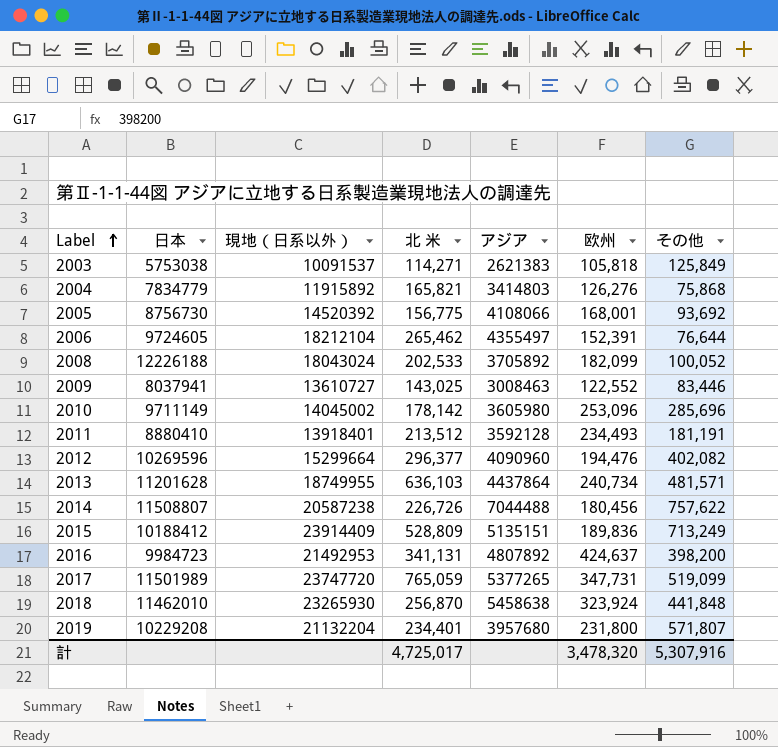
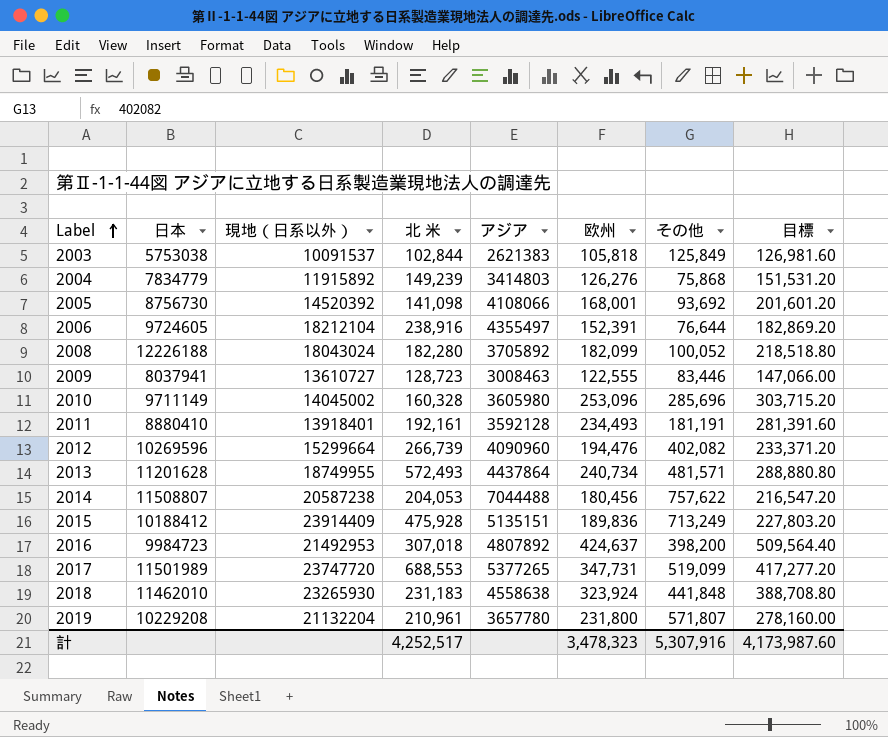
column 目標 | formula: none -> [欧州] * 1.2
2003 | 北 米: 114,271 -> 102,844
2004 | 北 米: 165,821 -> 149,239
2005 | 北 米: 156,775 -> 141,098
2006 | 北 米: 265,462 -> 238,916
2008 | 北 米: 202,533 -> 182,280
2009 | 北 米: 143,025 -> 128,723
2009 | 欧州: 122,552 -> 122,555
2010 | 北 米: 178,142 -> 160,328
2011 | 北 米: 213,512 -> 192,161
2012 | 北 米: 296,377 -> 266,739
2013 | 北 米: 636,103 -> 572,493
2014 | 北 米: 226,726 -> 204,053
2015 | 北 米: 528,809 -> 475,928
2016 | 北 米: 341,131 -> 307,018
2017 | 北 米: 765,059 -> 688,553
2018 | 北 米: 256,870 -> 231,183
2018 | アジア: 5458638 -> 4558638
2019 | 北 米: 234,401 -> 210,961
2019 | アジア: 3957680 -> 3657780
計 | 北 米: 4,725,017 -> 4,252,517
計 | 欧州: 3,478,320 -> 3,478,323

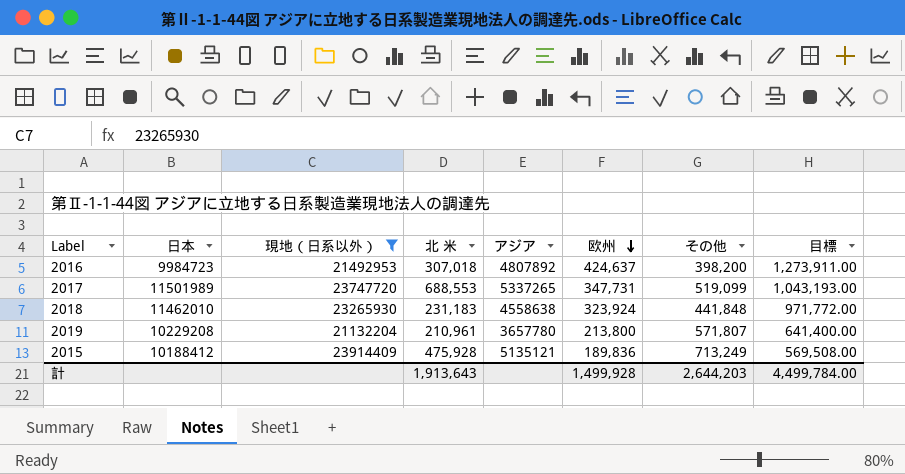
filter: none -> 現地（日系以外） >= 21132204
row order: Label ascending -> 欧州 descending
column 目標 | formula: [欧州] * 1.2 -> [欧州] * 3
2017 | アジア: 5377265 -> 5337265
2019 | 欧州: 231,800 -> 213,800
2015 | アジア: 5135151 -> 5135121
計 | 北 米: 4,252,517 -> 1,913,643
計 | 欧州: 3,478,323 -> 1,499,928
計 | その他: 5,307,916 -> 2,644,203
計 | 目標: 4,173,987.60 -> 4,499,784.00

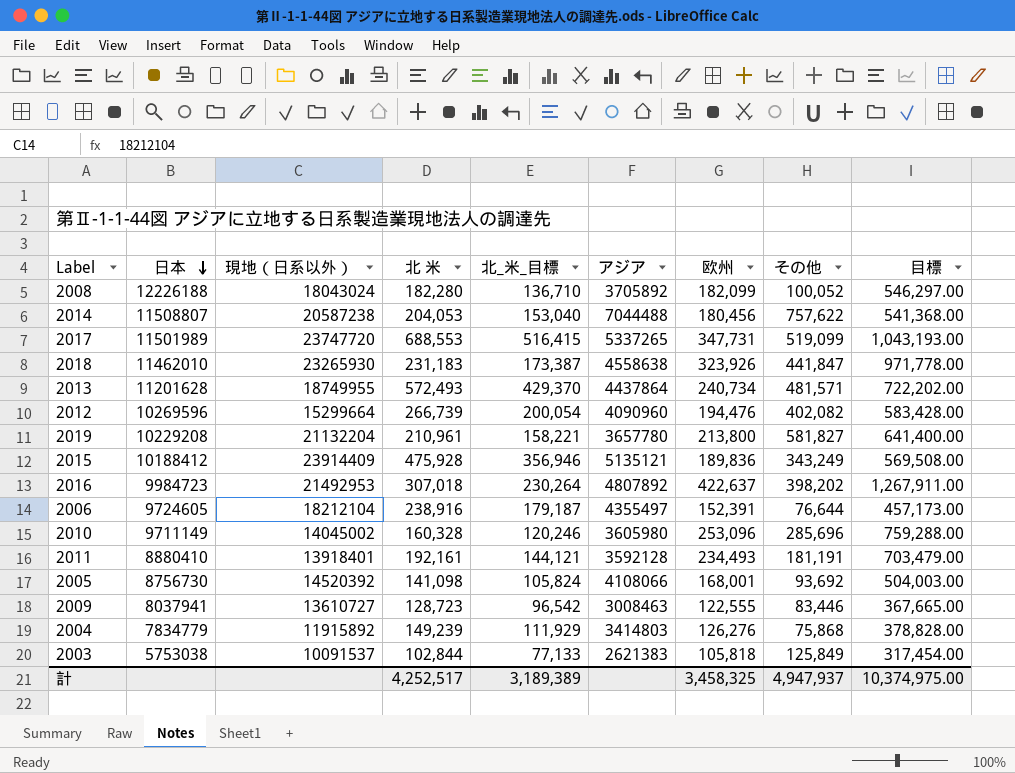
filter: 現地（日系以外） >= 21132204 -> none
row order: 欧州 descending -> 日本 descending
column 北_米_目標 | formula: none -> [北 米] * 0.75
2018 | 欧州: 323,924 -> 323,926
2018 | その他: 441,848 -> 441,847
2018 | 目標: 971,772.00 -> 971,778.00
2019 | その他: 571,807 -> 581,827
2015 | その他: 713,249 -> 343,249
2016 | 欧州: 424,637 -> 422,637
2016 | その他: 398,200 -> 398,202
2016 | 目標: 1,273,911.00 -> 1,267,911.00
計 | 北 米: 1,913,643 -> 4,252,517
計 | 欧州: 1,499,928 -> 3,458,325
計 | その他: 2,644,203 -> 4,947,937
計 | 目標: 4,499,784.00 -> 10,374,975.00

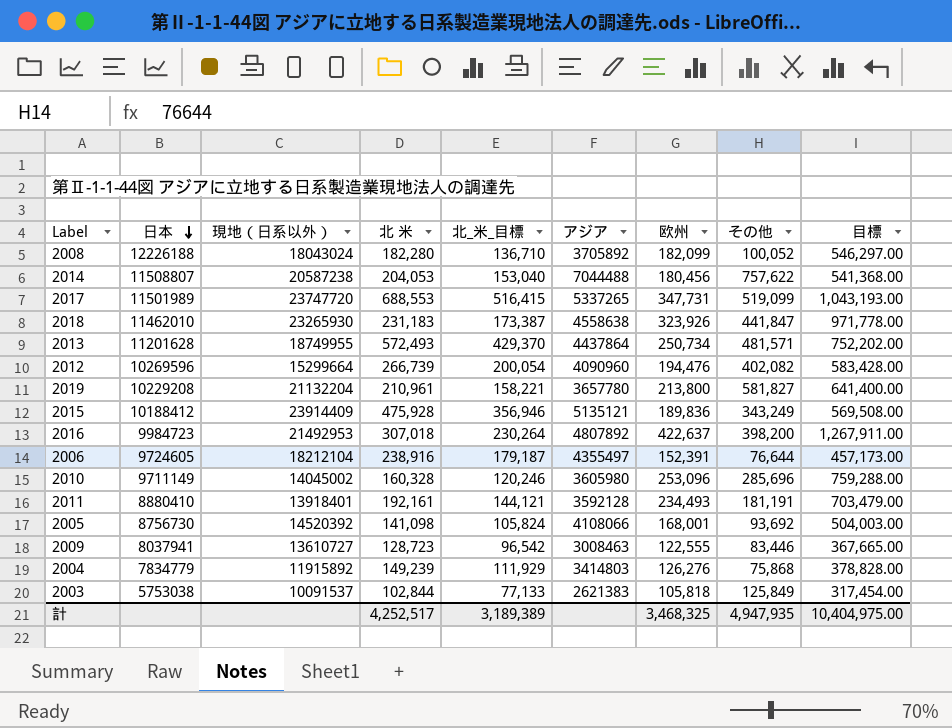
2013 | 欧州: 240,734 -> 250,734
2013 | 目標: 722,202.00 -> 752,202.00
2016 | その他: 398,202 -> 398,200
計 | 欧州: 3,458,325 -> 3,468,325
計 | その他: 4,947,937 -> 4,947,935
計 | 目標: 10,374,975.00 -> 10,404,975.00

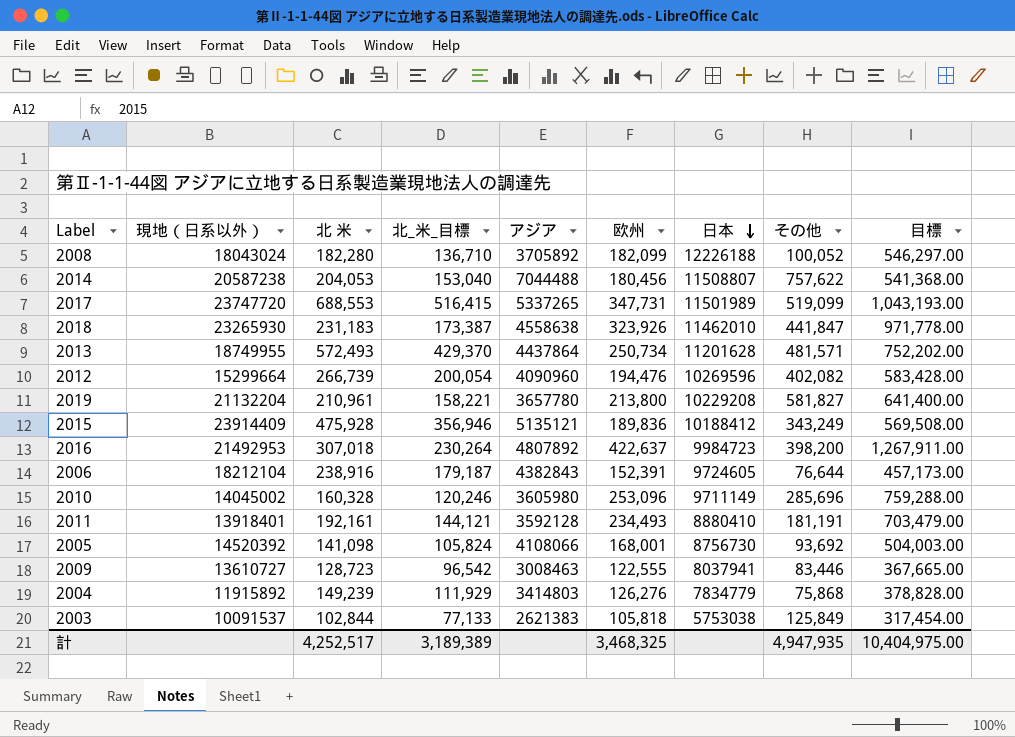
column 日本 | position: 2 -> 7
2006 | アジア: 4355497 -> 4382843

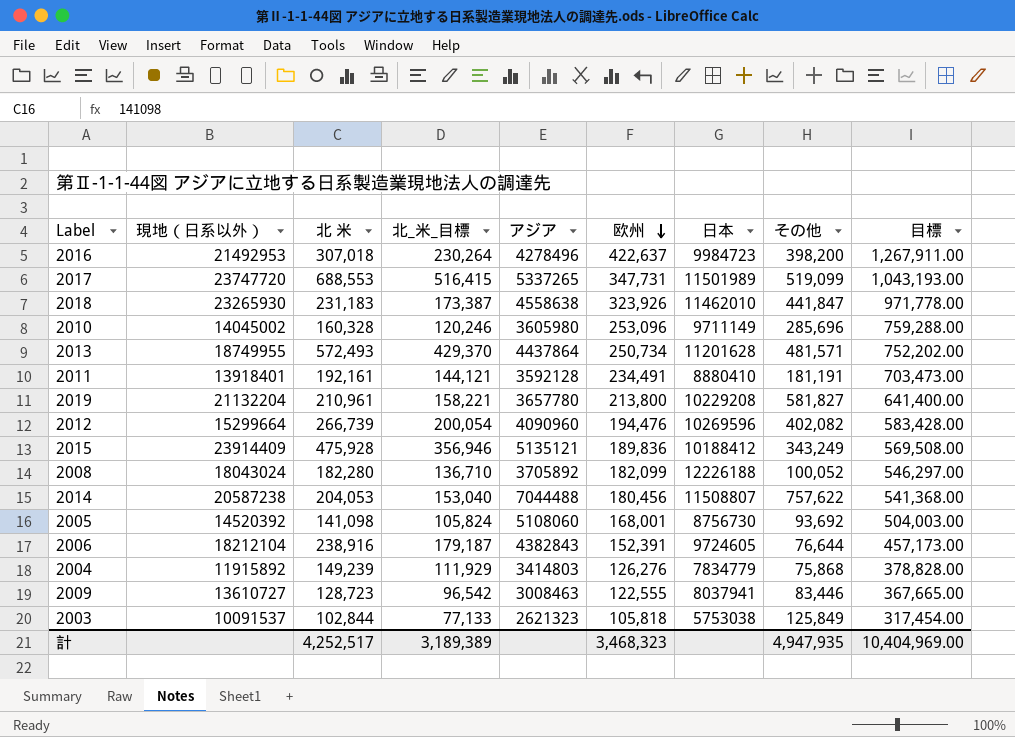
row order: 日本 descending -> 欧州 descending
2016 | アジア: 4807892 -> 4278496
2011 | 欧州: 234,493 -> 234,491
2011 | 目標: 703,479.00 -> 703,473.00
2005 | アジア: 4108066 -> 5108060
2003 | アジア: 2621383 -> 2621323
計 | 欧州: 3,468,325 -> 3,468,323
計 | 目標: 10,404,975.00 -> 10,404,969.00

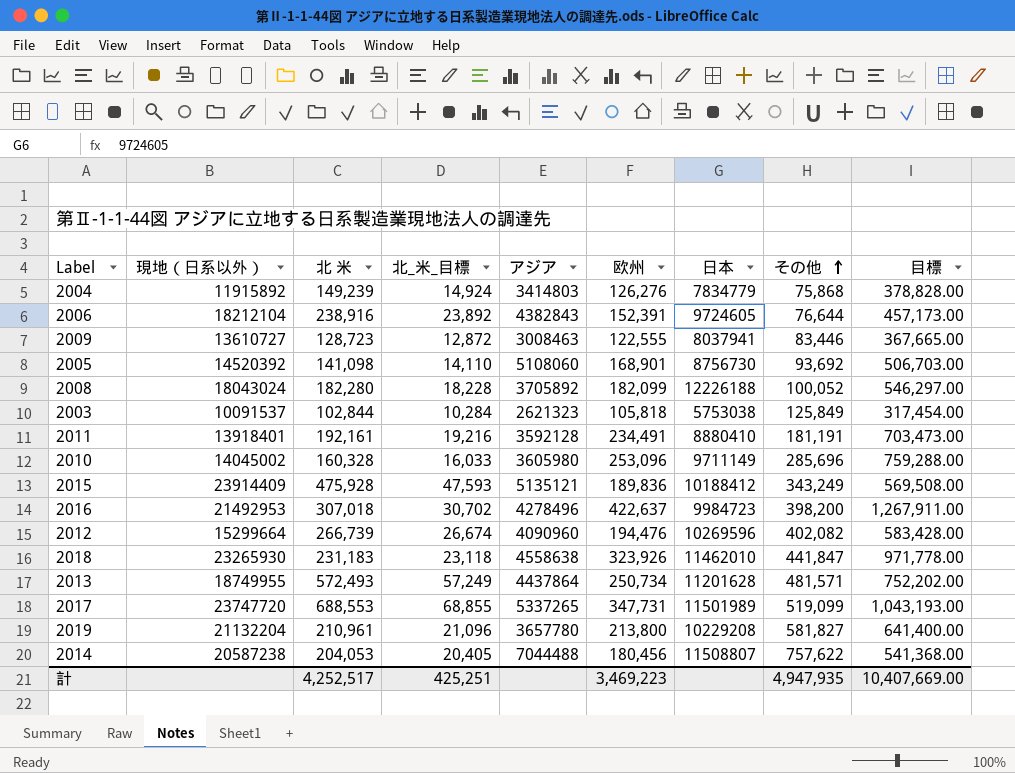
row order: 欧州 descending -> その他 ascending
column 北_米_目標 | formula: [北 米] * 0.75 -> [北 米] * 0.1
2005 | 欧州: 168,001 -> 168,901
2005 | 目標: 504,003.00 -> 506,703.00
計 | 北_米_目標: 3,189,389 -> 425,251
計 | 欧州: 3,468,323 -> 3,469,223
計 | 目標: 10,404,969.00 -> 10,407,669.00

